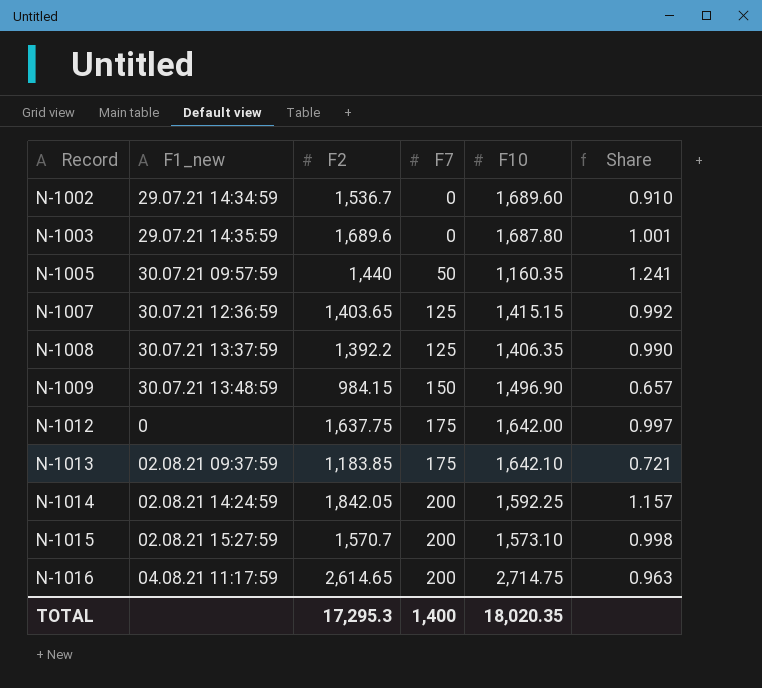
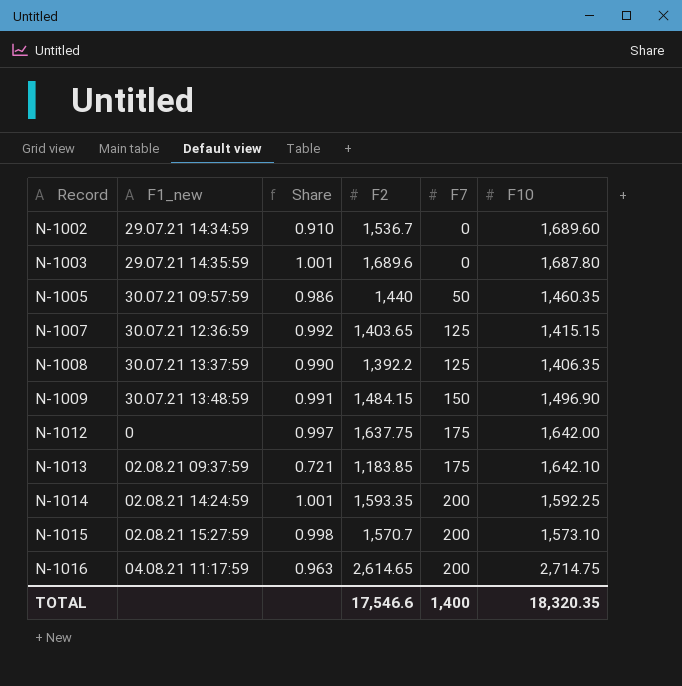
column Share | position: 6 -> 3
N-1005 | Share: 1.241 -> 0.986
N-1005 | F10: 1,160.35 -> 1,460.35
N-1009 | Share: 0.657 -> 0.991
N-1009 | F2: 984.15 -> 1,484.15
N-1014 | Share: 1.157 -> 1.001
N-1014 | F2: 1,842.05 -> 1,593.35
TOTAL | F2: 17,295.3 -> 17,546.6
TOTAL | F10: 18,020.35 -> 18,320.35

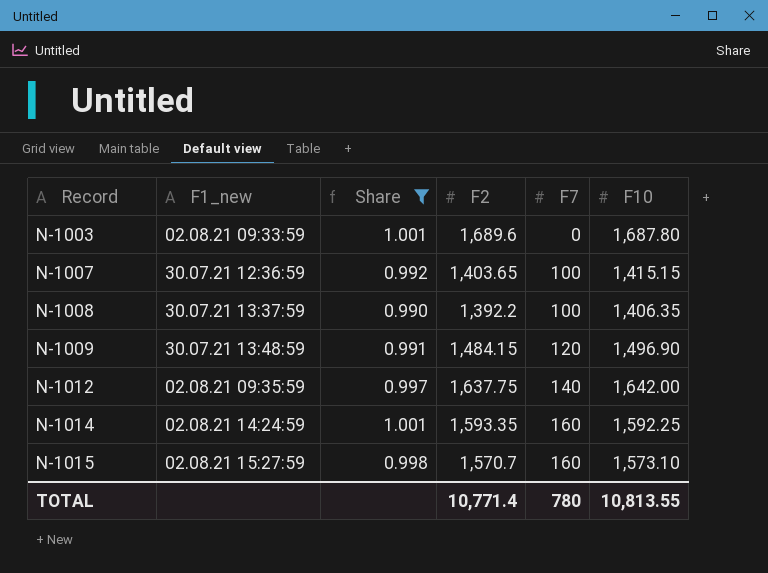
filter: none -> Share >= 0.990
N-1003 | F1_new: 29.07.21 14:35:59 -> 02.08.21 09:33:59
N-1007 | F7: 125 -> 100
N-1008 | F7: 125 -> 100
N-1009 | F7: 150 -> 120
N-1012 | F1_new: 0 -> 02.08.21 09:35:59
N-1012 | F7: 175 -> 140
N-1014 | F7: 200 -> 160
N-1015 | F7: 200 -> 160
TOTAL | F2: 17,546.6 -> 10,771.4
TOTAL | F7: 1,400 -> 780
TOTAL | F10: 18,320.35 -> 10,813.55

